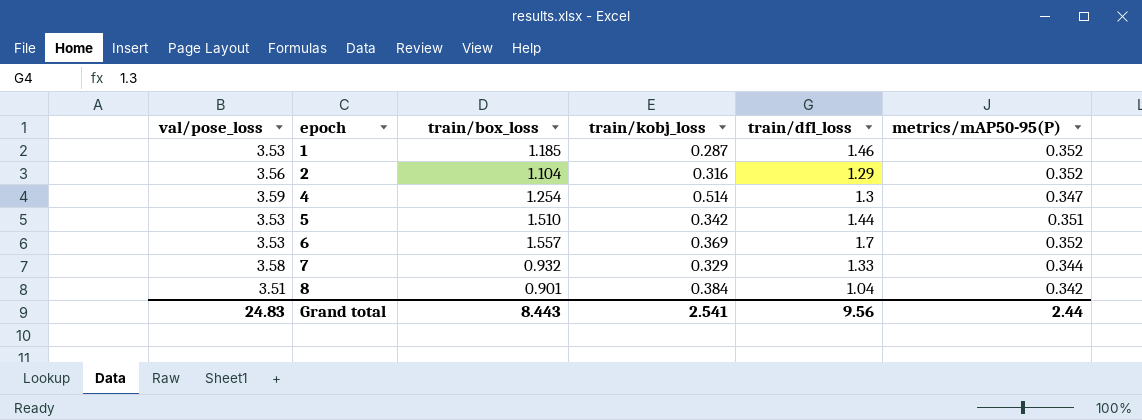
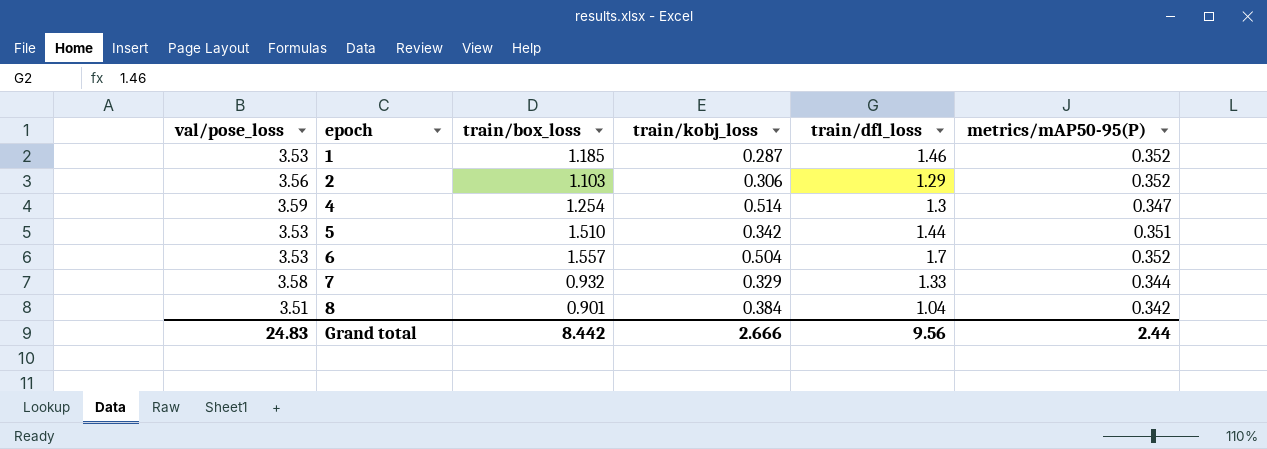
2 | train/box_loss: 1.104 -> 1.103
2 | train/kobj_loss: 0.316 -> 0.306
6 | train/kobj_loss: 0.369 -> 0.504
Grand total | train/box_loss: 8.443 -> 8.442
Grand total | train/kobj_loss: 2.541 -> 2.666

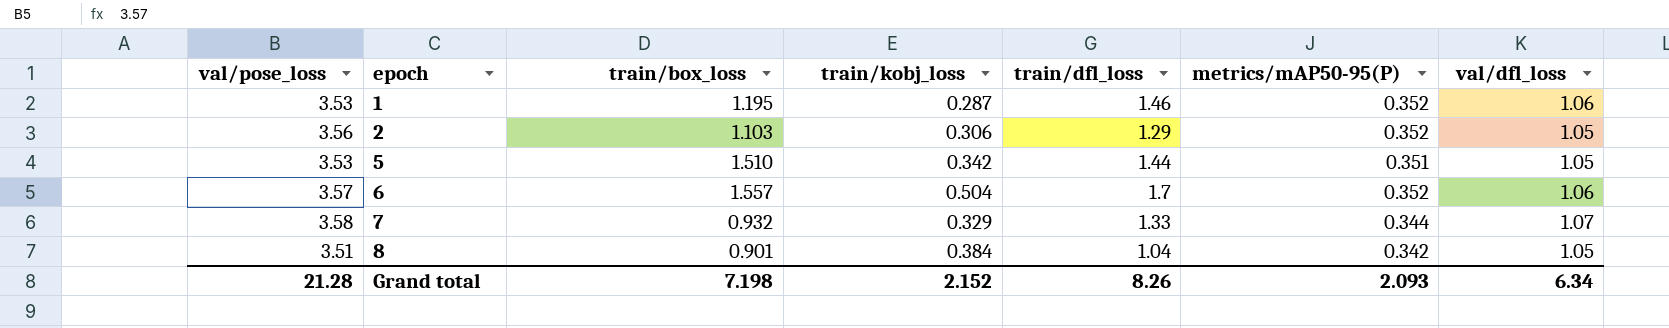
column val/dfl_loss | position: none -> 7
row 4: 3.59 | 1.254 | 0.514 | 1.3 | 0.347 -> none
1 | train/box_loss: 1.185 -> 1.195
6 | val/pose_loss: 3.53 -> 3.57
Grand total | val/pose_loss: 24.83 -> 21.28
Grand total | train/box_loss: 8.442 -> 7.198
Grand total | train/kobj_loss: 2.666 -> 2.152
Grand total | train/dfl_loss: 9.56 -> 8.26
Grand total | metrics/mAP50-95(P): 2.44 -> 2.093

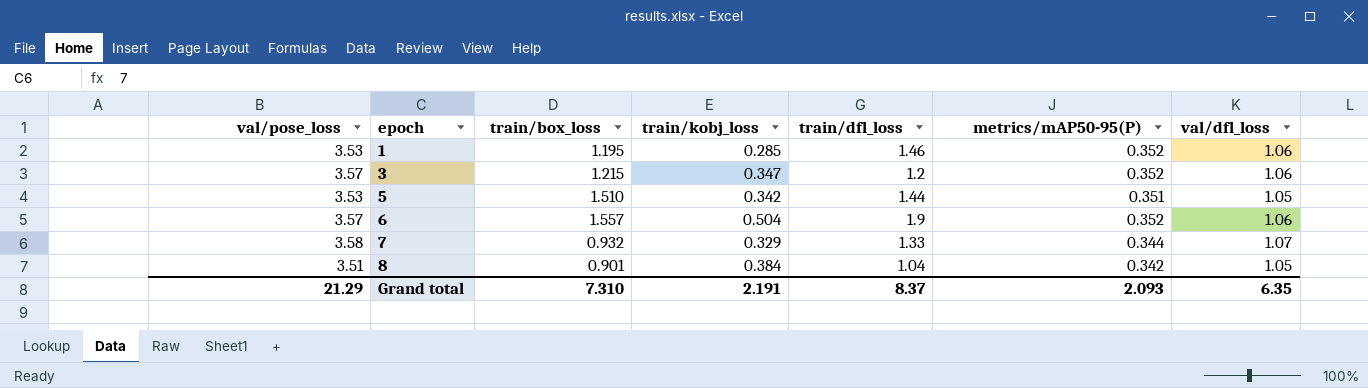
row 2: 3.56 | 1.103 | 0.306 | 1.29 | 0.352 | 1.05 -> none
1 | train/kobj_loss: 0.287 -> 0.285
row 3: none -> 3.57 | 1.215 | 0.347 | 1.2 | 0.352 | 1.06
6 | train/dfl_loss: 1.7 -> 1.9
Grand total | val/pose_loss: 21.28 -> 21.29
Grand total | train/box_loss: 7.198 -> 7.310
Grand total | train/kobj_loss: 2.152 -> 2.191
Grand total | train/dfl_loss: 8.26 -> 8.37
Grand total | val/dfl_loss: 6.34 -> 6.35

